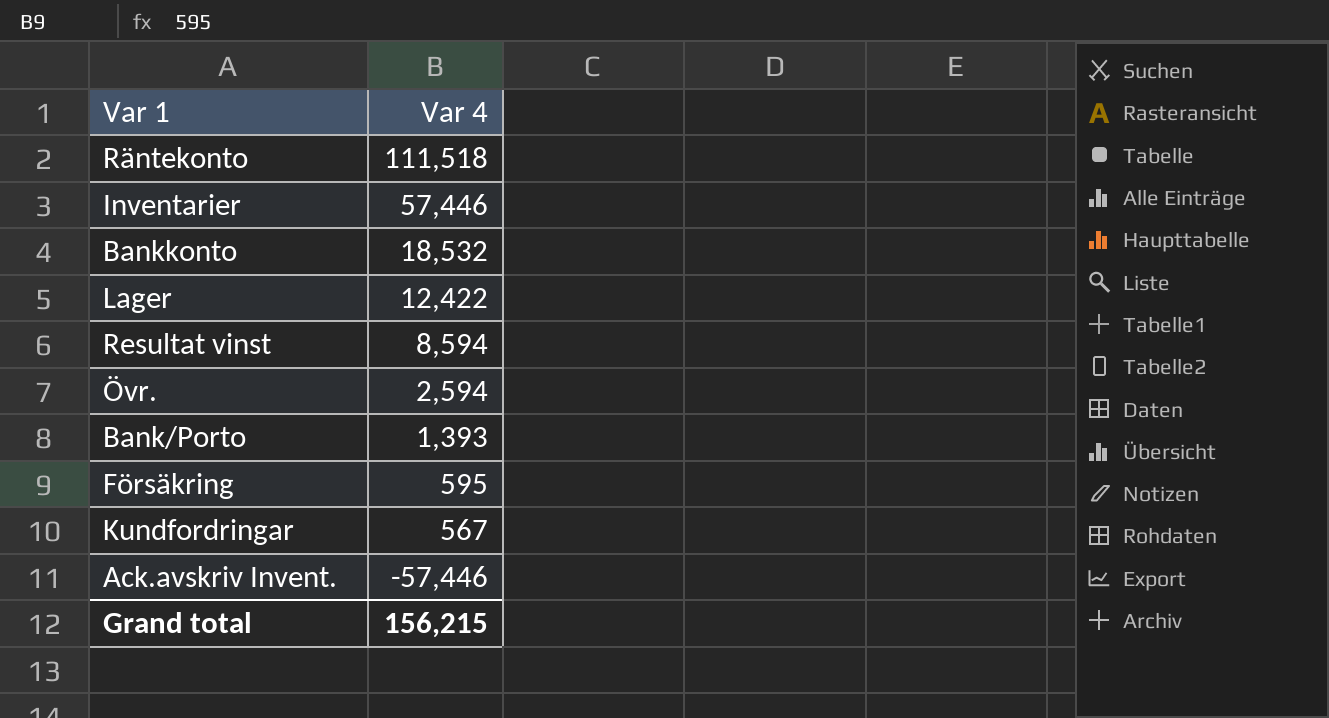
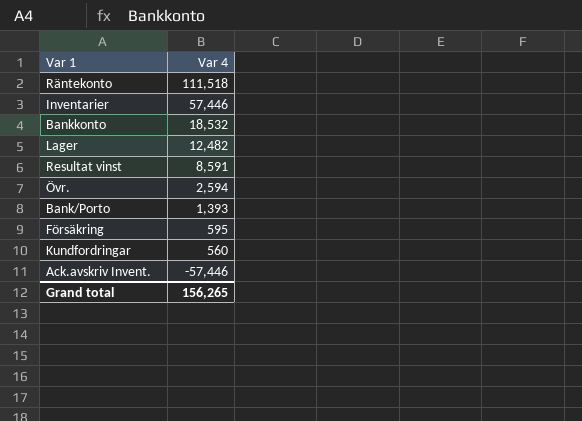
Lager | Var 4: 12,422 -> 12,482
Resultat vinst | Var 4: 8,594 -> 8,591
Kundfordringar | Var 4: 567 -> 560
Grand total | Var 4: 156,215 -> 156,265

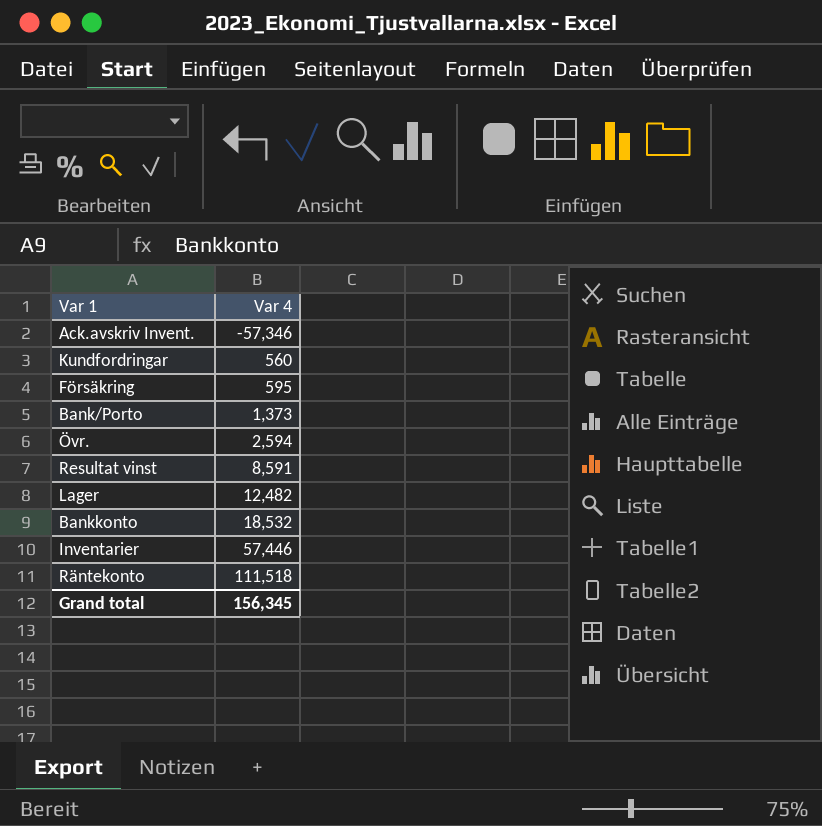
row order: Var 4 descending -> Var 4 ascending
Ack.avskriv Invent. | Var 4: -57,446 -> -57,346
Bank/Porto | Var 4: 1,393 -> 1,373
Grand total | Var 4: 156,265 -> 156,345

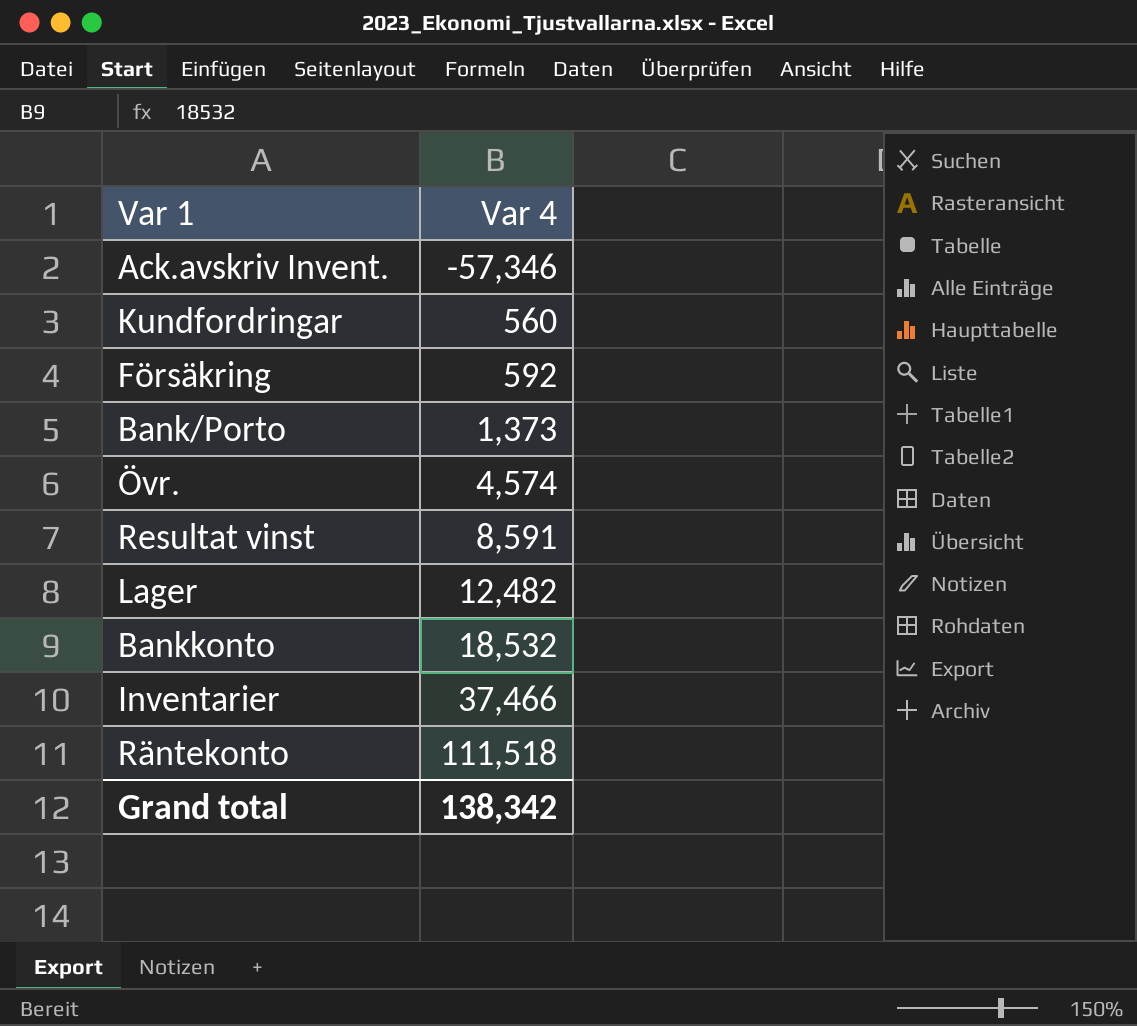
Försäkring | Var 4: 595 -> 592
Övr. | Var 4: 2,594 -> 4,574
Inventarier | Var 4: 57,446 -> 37,466
Grand total | Var 4: 156,345 -> 138,342

